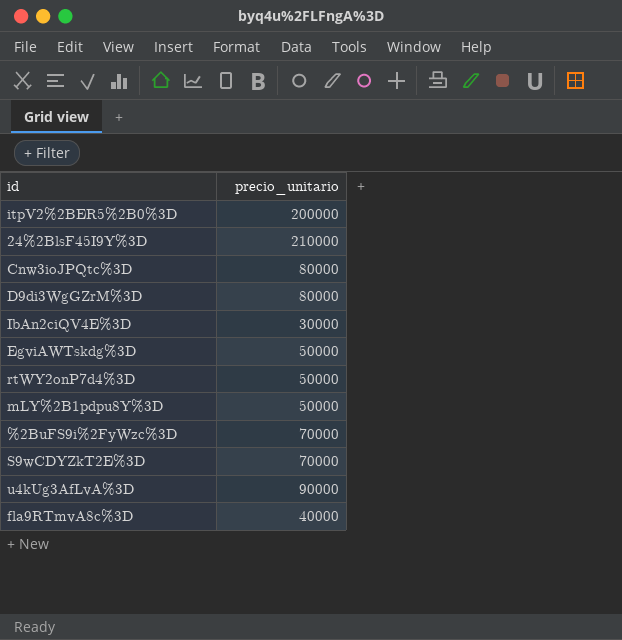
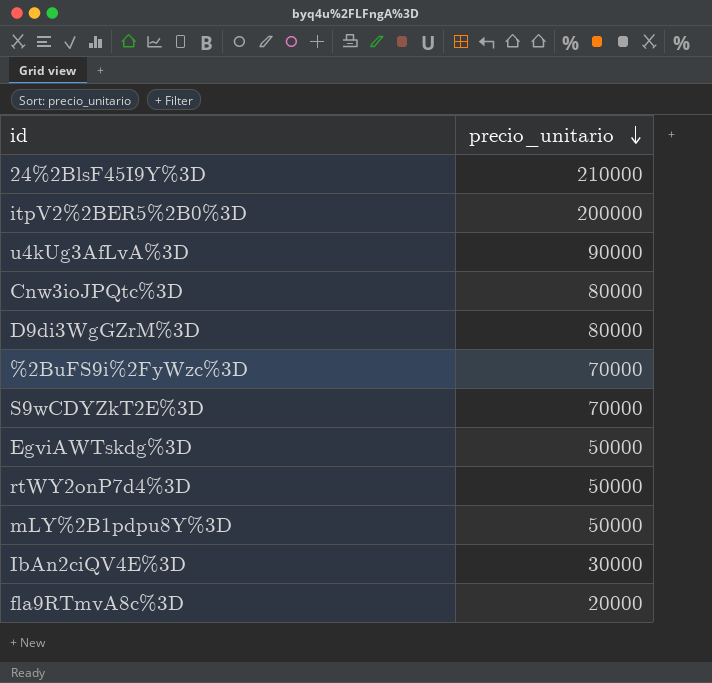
row order: none -> precio_unitario descending
fla9RTmvA8c%3D | precio_unitario: 40000 -> 20000

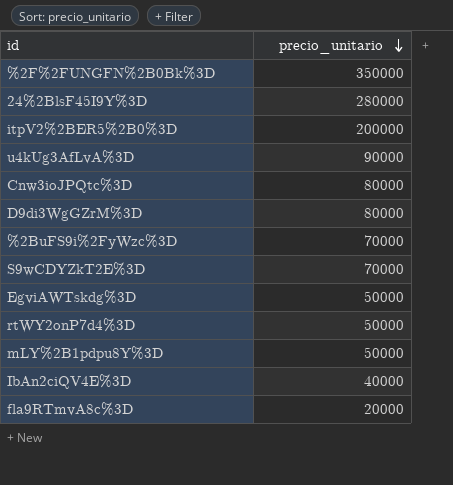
row %2F%2FUNGFN%2B0Bk%3D: none -> 350000
24%2BlsF45I9Y%3D | precio_unitario: 210000 -> 280000
IbAn2ciQV4E%3D | precio_unitario: 30000 -> 40000

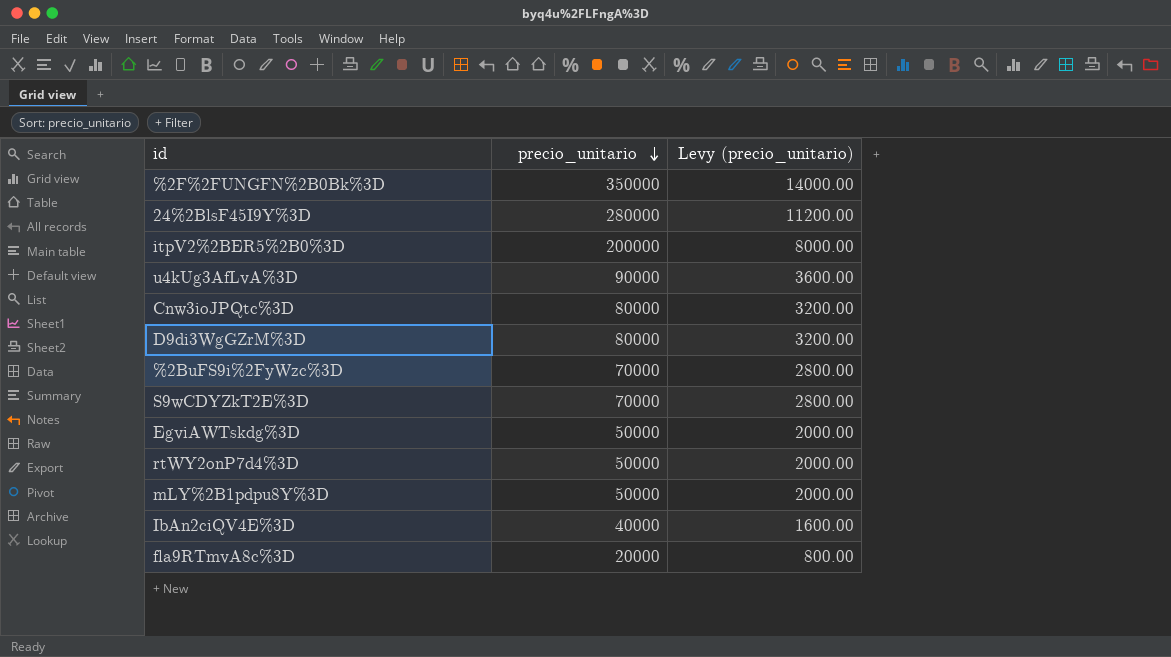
column Levy (precio_unitario) | formula: none -> [precio_unitario] * 0.04

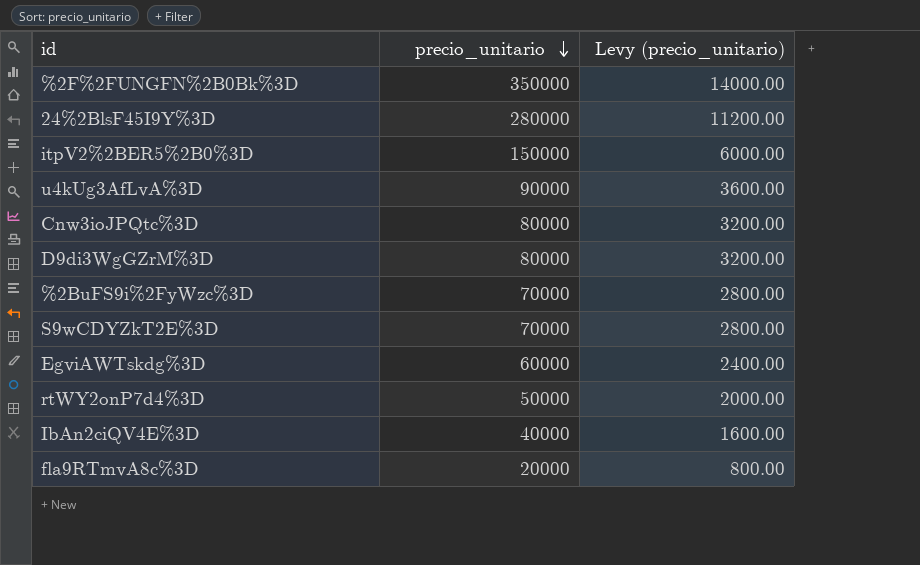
row mLY%2B1pdpu8Y%3D: 50000 | 2000.00 -> none
itpV2%2BER5%2B0%3D | precio_unitario: 200000 -> 150000
itpV2%2BER5%2B0%3D | Levy (precio_unitario): 8000.00 -> 6000.00
EgviAWTskdg%3D | precio_unitario: 50000 -> 60000
EgviAWTskdg%3D | Levy (precio_unitario): 2000.00 -> 2400.00

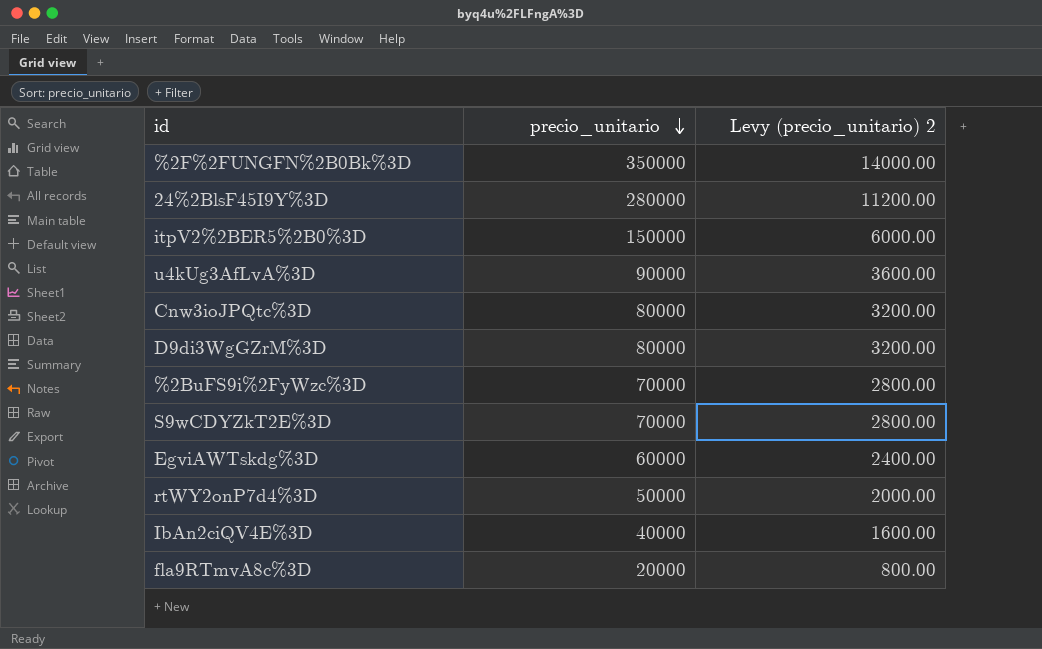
column name: Levy (precio_unitario) -> Levy (precio_unitario) 2

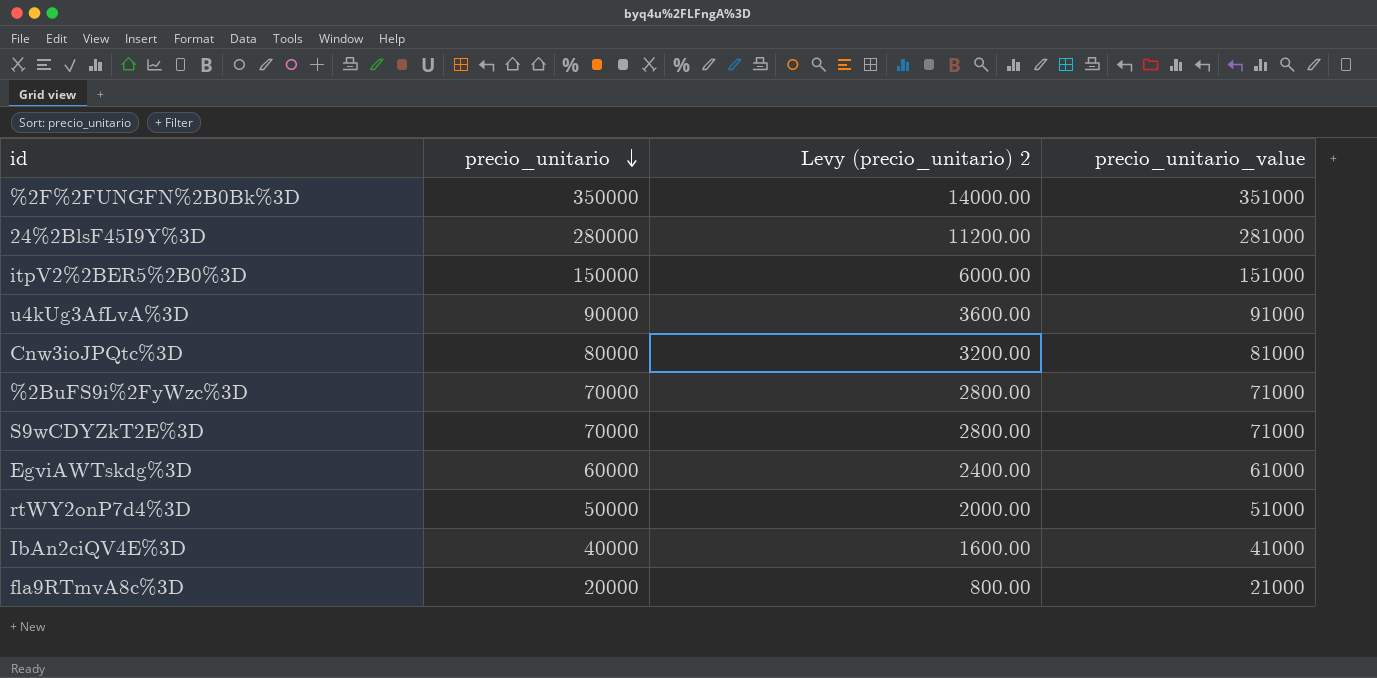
column precio_unitario_value | formula: none -> [precio_unitario] + 1000
row D9di3WgGZrM%3D: 80000 | 3200.00 -> none

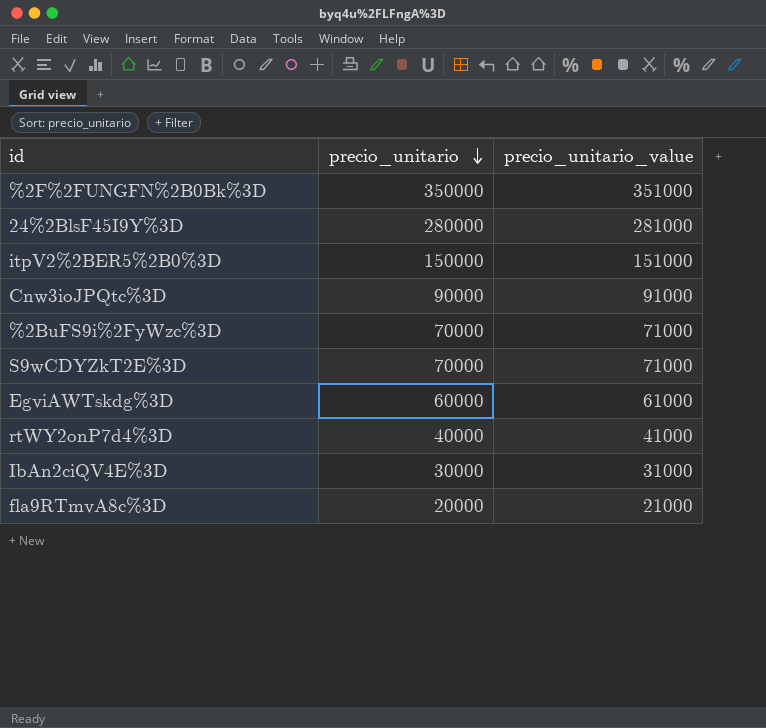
column Levy (precio_unitario) 2 | formula: [precio_unitario] * 0.04 -> none
row u4kUg3AfLvA%3D: 90000 | 3600.00 | 91000 -> none
Cnw3ioJPQtc%3D | precio_unitario: 80000 -> 90000
Cnw3ioJPQtc%3D | precio_unitario_value: 81000 -> 91000
rtWY2onP7d4%3D | precio_unitario: 50000 -> 40000
rtWY2onP7d4%3D | precio_unitario_value: 51000 -> 41000
IbAn2ciQV4E%3D | precio_unitario: 40000 -> 30000
IbAn2ciQV4E%3D | precio_unitario_value: 41000 -> 31000

